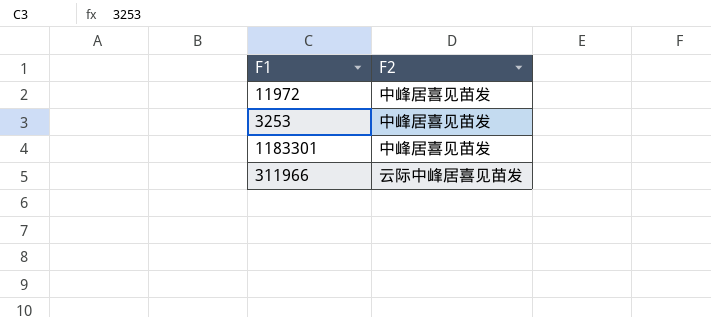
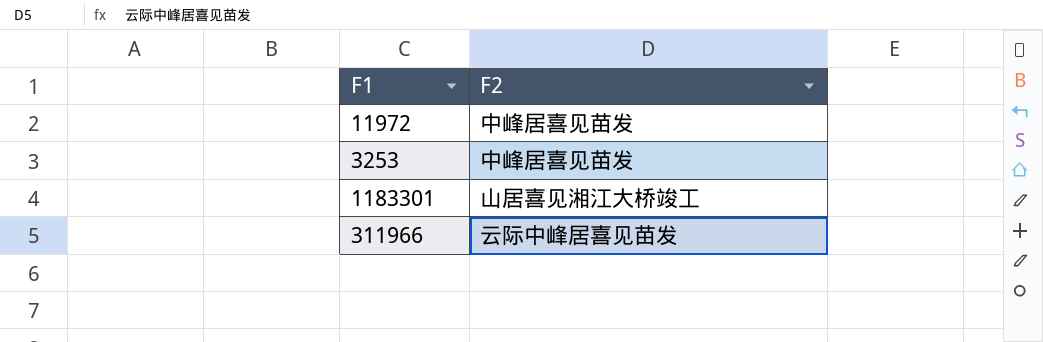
1183301 | F2: 中峰居喜见苗发 -> 山居喜见湘江大桥竣工

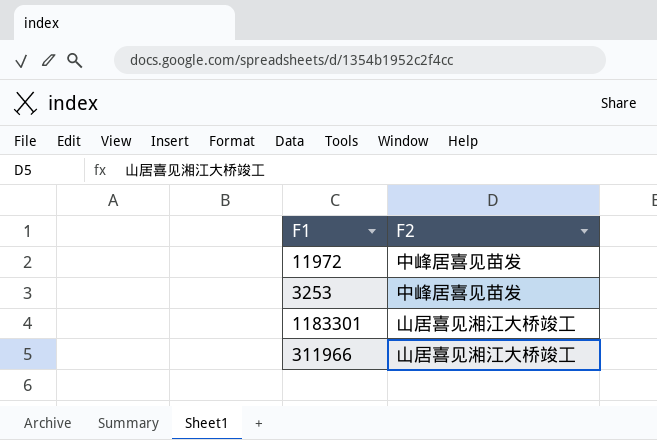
311966 | F2: 云际中峰居喜见苗发 -> 山居喜见湘江大桥竣工

